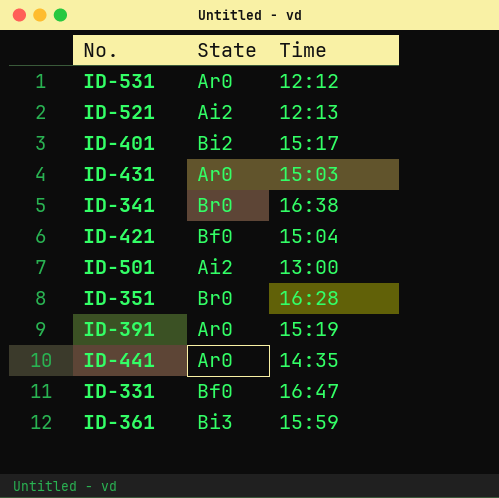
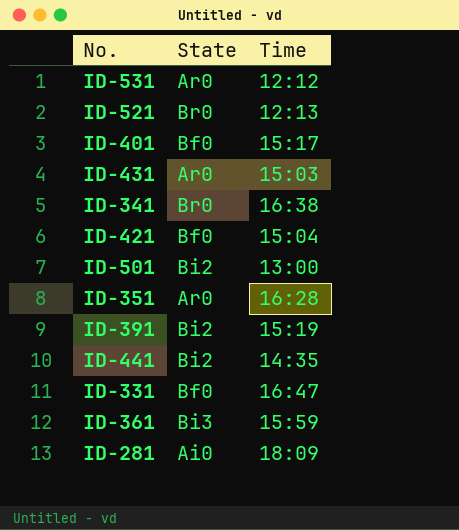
ID-521 | State: Ai2 -> Br0
ID-401 | State: Bi2 -> Bf0
ID-501 | State: Ai2 -> Bi2
ID-351 | State: Br0 -> Ar0
ID-391 | State: Ar0 -> Bi2
ID-441 | State: Ar0 -> Bi2
row ID-281: none -> Ai0 | 18:09

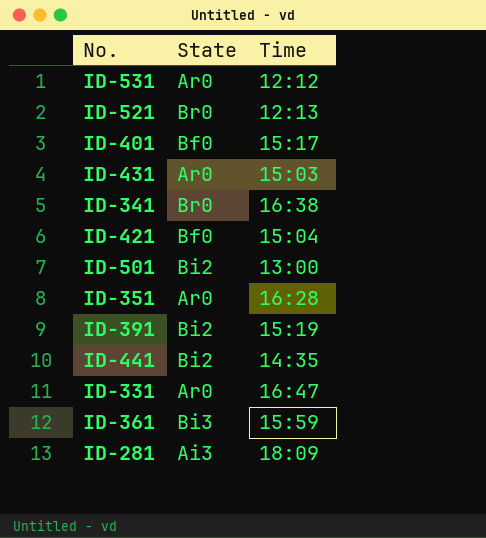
ID-331 | State: Bf0 -> Ar0
ID-281 | State: Ai0 -> Ai3

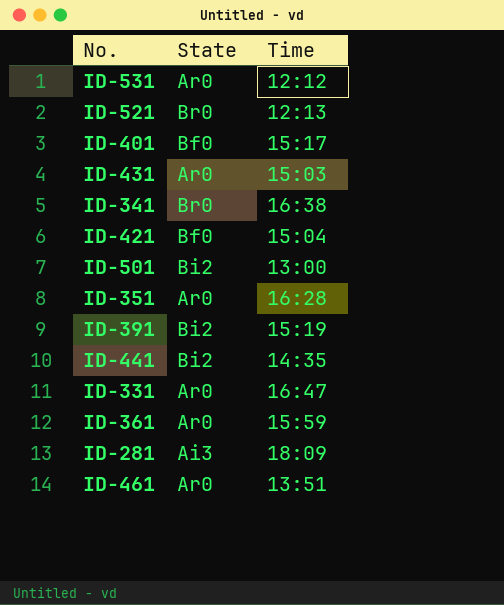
ID-361 | State: Bi3 -> Ar0
row ID-461: none -> Ar0 | 13:51

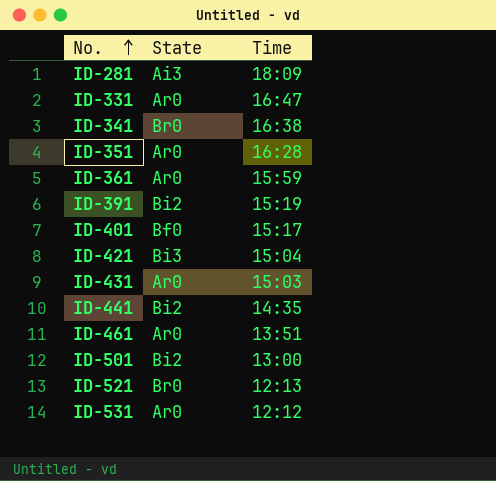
row order: none -> No. ascending
ID-421 | State: Bf0 -> Bi3

